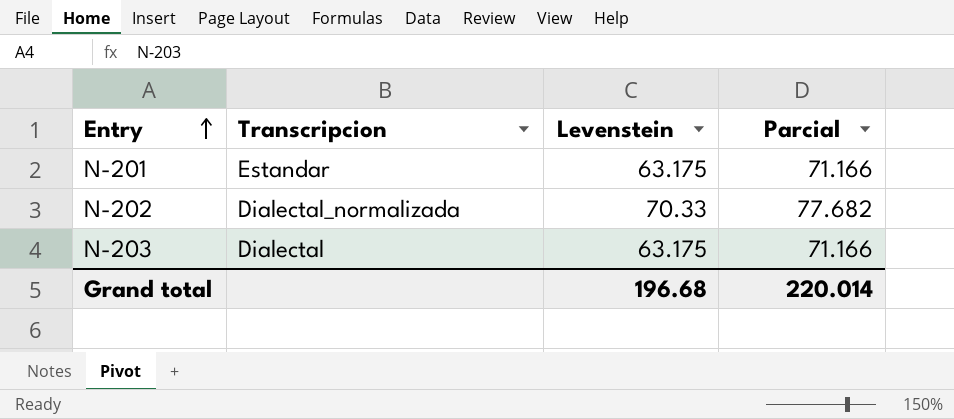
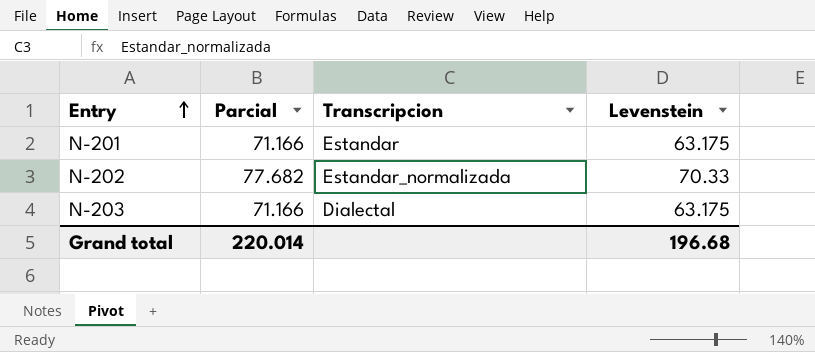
column Parcial | position: 4 -> 2
N-202 | Transcripcion: Dialectal_normalizada -> Estandar_normalizada

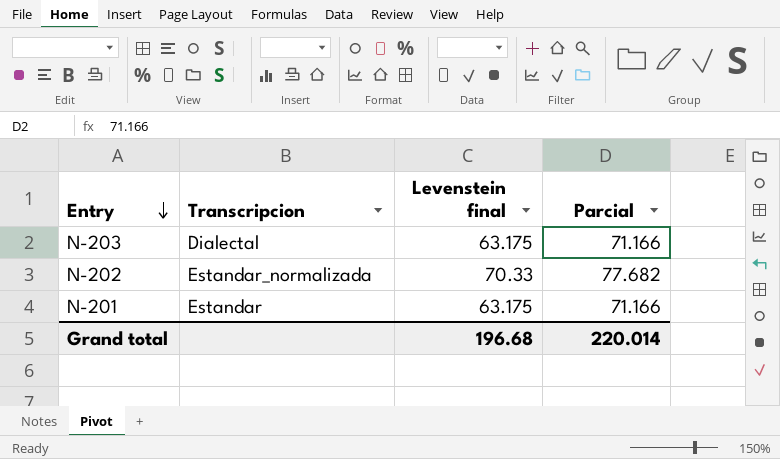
row order: Entry ascending -> Entry descending
column name: Levenstein -> Levenstein final
column Parcial | position: 2 -> 4

